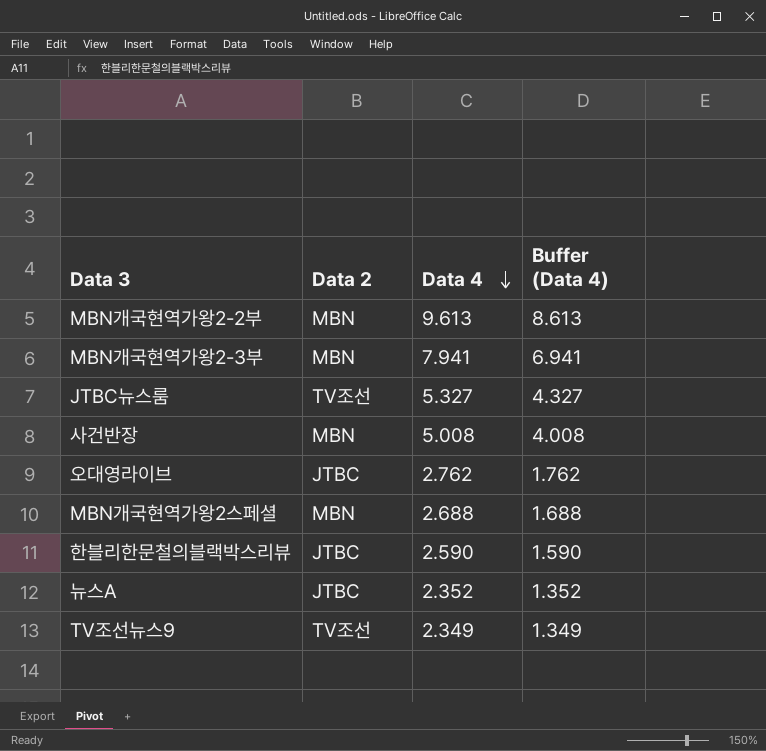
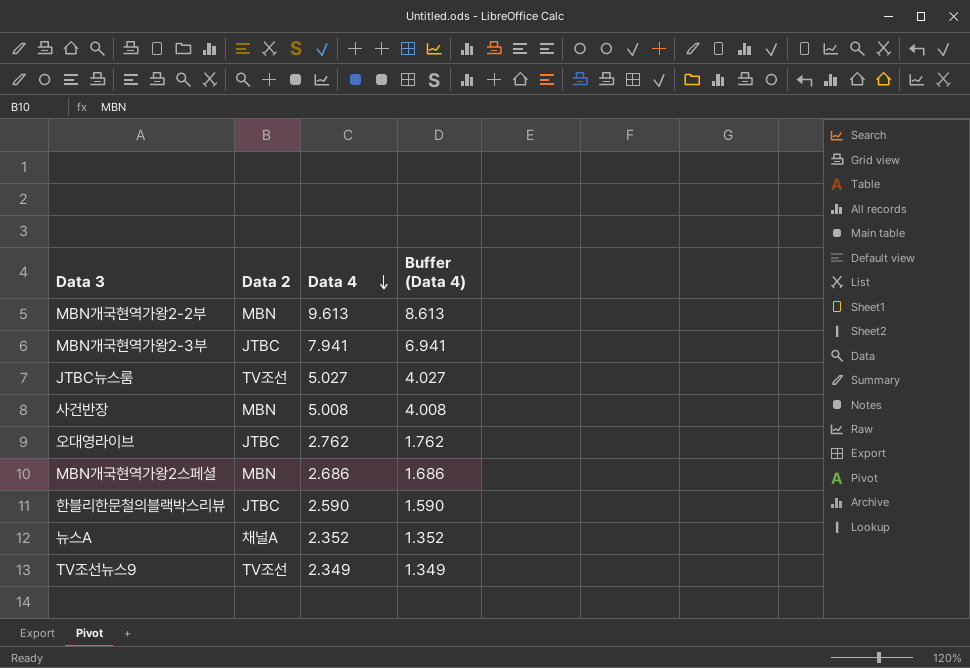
MBN개국현역가왕2-3부 | Data 2: MBN -> JTBC
JTBC뉴스룸 | Data 4: 5.327 -> 5.027
JTBC뉴스룸 | Buffer (Data 4): 4.327 -> 4.027
MBN개국현역가왕2스페셜 | Data 4: 2.688 -> 2.686
MBN개국현역가왕2스페셜 | Buffer (Data 4): 1.688 -> 1.686
뉴스A | Data 2: JTBC -> 채널A

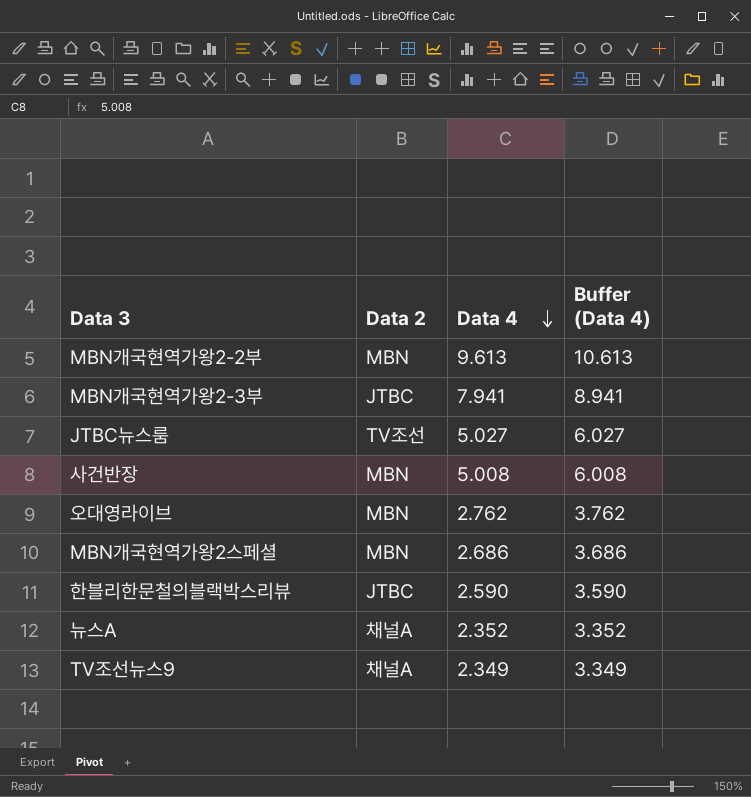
column Buffer (Data 4) | formula: [Data 4] - 1 -> [Data 4] + 1
오대영라이브 | Data 2: JTBC -> MBN
TV조선뉴스9 | Data 2: TV조선 -> 채널A

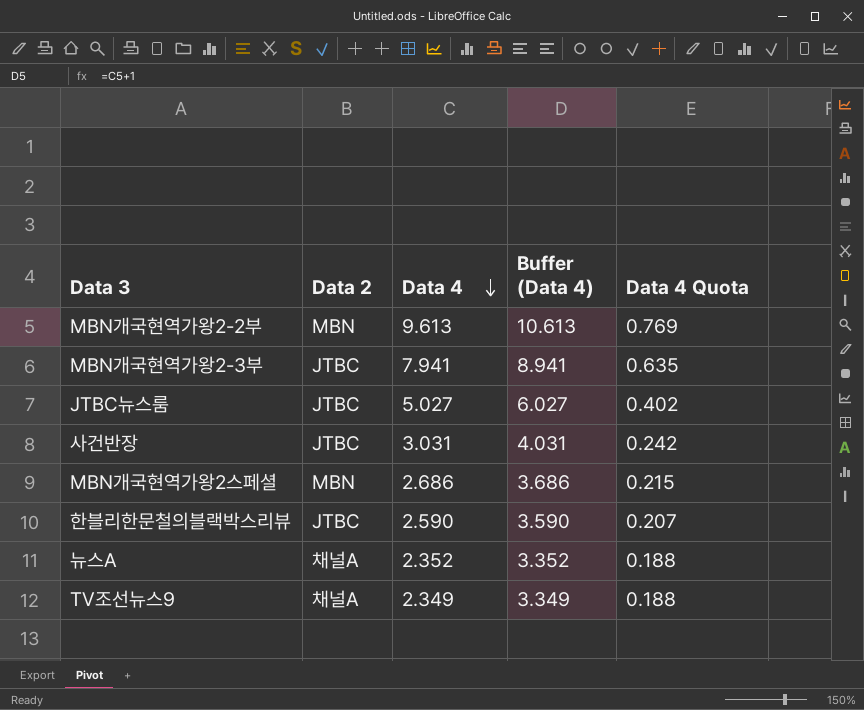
column Data 4 Quota | formula: none -> [Data 4] * 0.08
row 오대영라이브: MBN | 2.762 | 3.762 -> none
JTBC뉴스룸 | Data 2: TV조선 -> JTBC
사건반장 | Data 2: MBN -> JTBC
사건반장 | Data 4: 5.008 -> 3.031
사건반장 | Buffer (Data 4): 6.008 -> 4.031

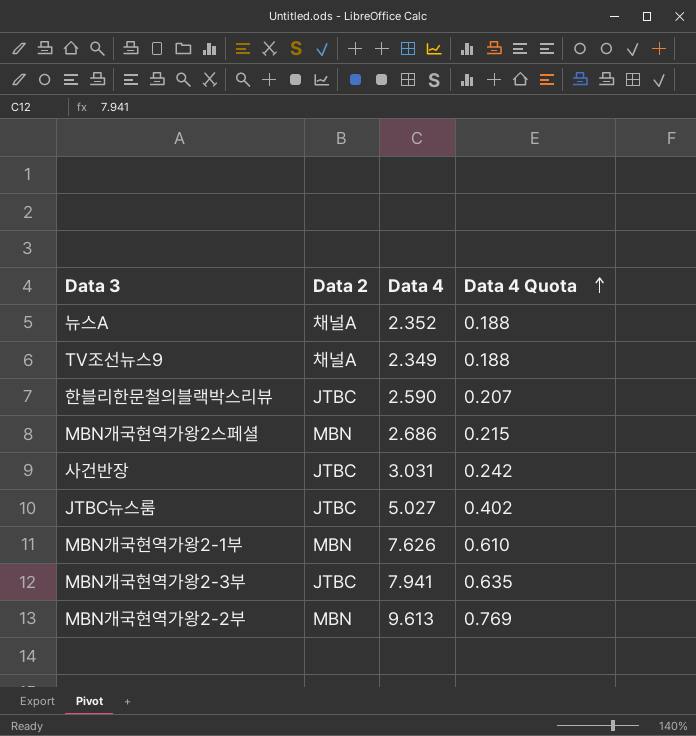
row order: Data 4 descending -> Data 4 Quota ascending
column Buffer (Data 4) | formula: [Data 4] + 1 -> none
row MBN개국현역가왕2-1부: none -> MBN | 7.626 | 0.610

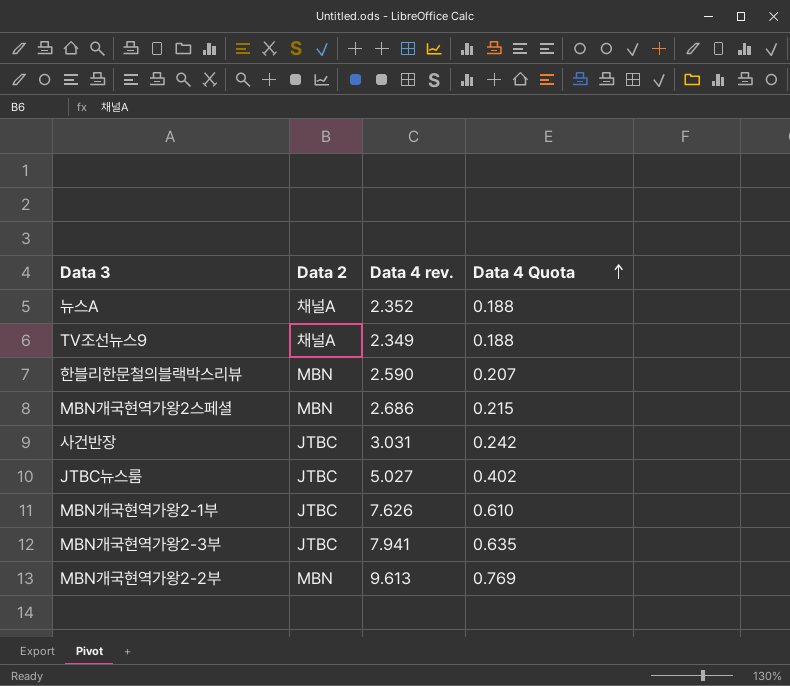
column name: Data 4 -> Data 4 rev.
한블리한문철의블랙박스리뷰 | Data 2: JTBC -> MBN
MBN개국현역가왕2-1부 | Data 2: MBN -> JTBC

